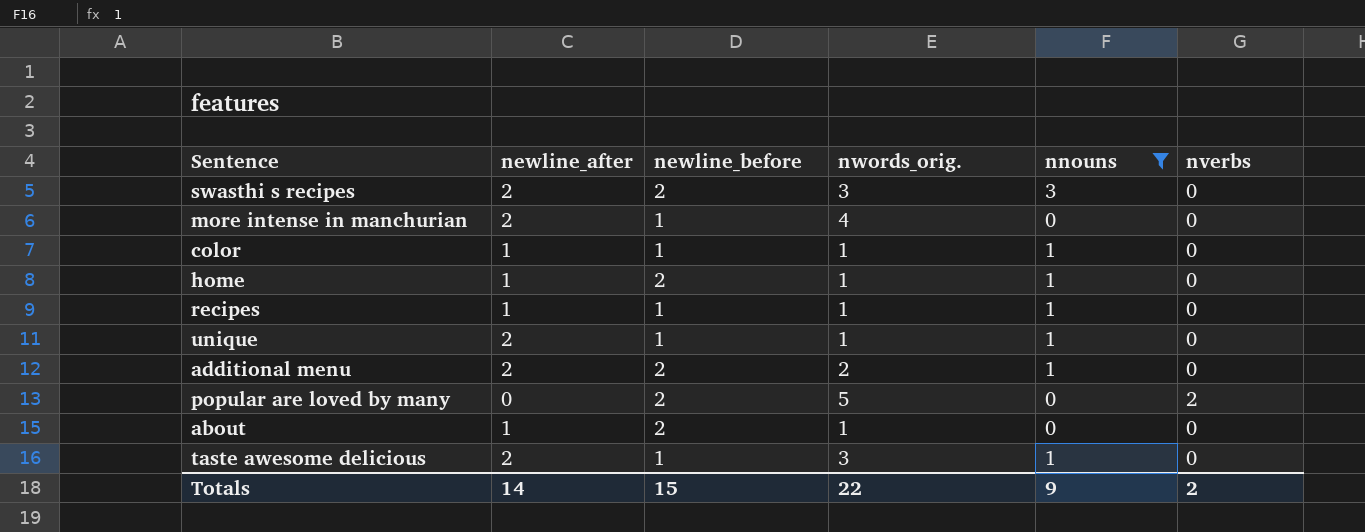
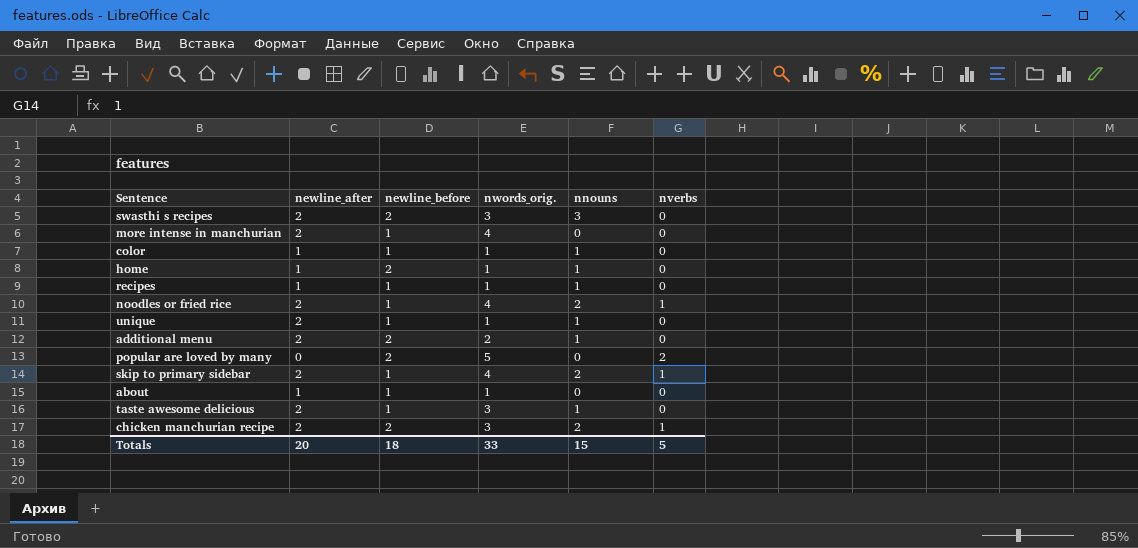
filter: nnouns != 2 -> none
about | newline_before: 2 -> 1
Totals | newline_after: 14 -> 20
Totals | newline_before: 15 -> 18
Totals | nwords_orig.: 22 -> 33
Totals | nnouns: 9 -> 15
Totals | nverbs: 2 -> 5

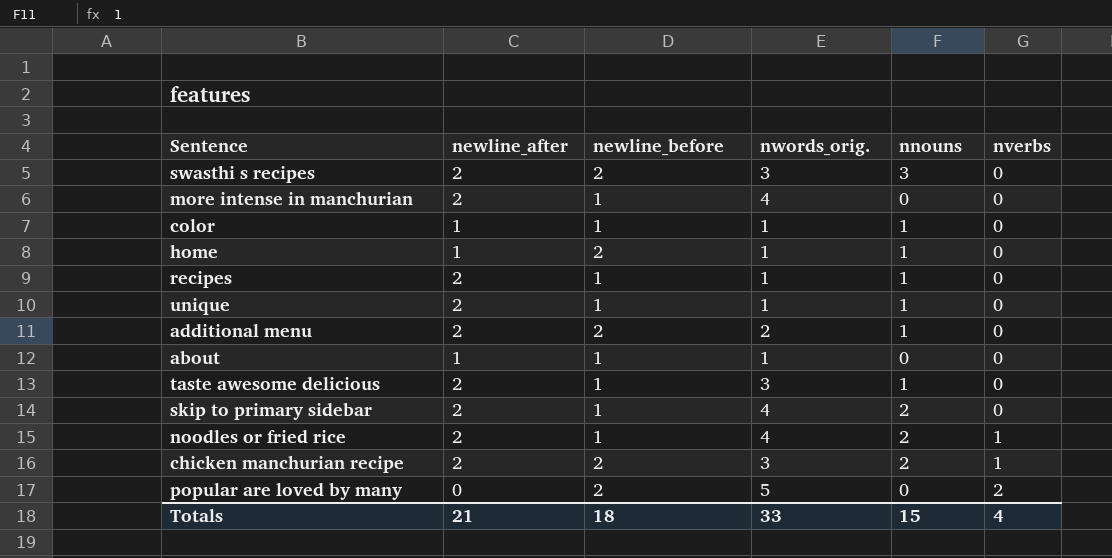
row order: none -> nverbs ascending
recipes | newline_after: 1 -> 2
skip to primary sidebar | nverbs: 1 -> 0
Totals | newline_after: 20 -> 21
Totals | nverbs: 5 -> 4

